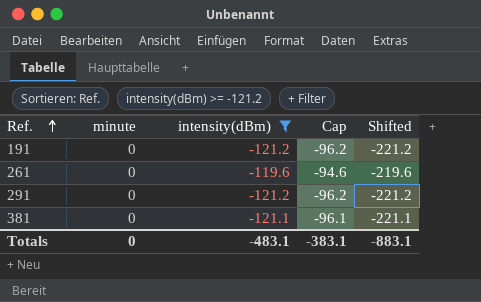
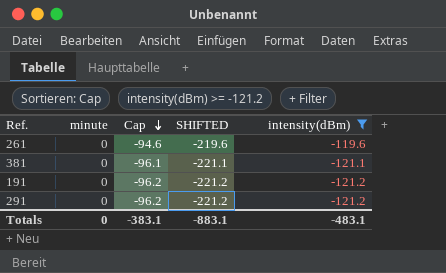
row order: Ref. ascending -> Cap descending
column name: Shifted -> SHIFTED
column intensity(dBm) | position: 3 -> 5

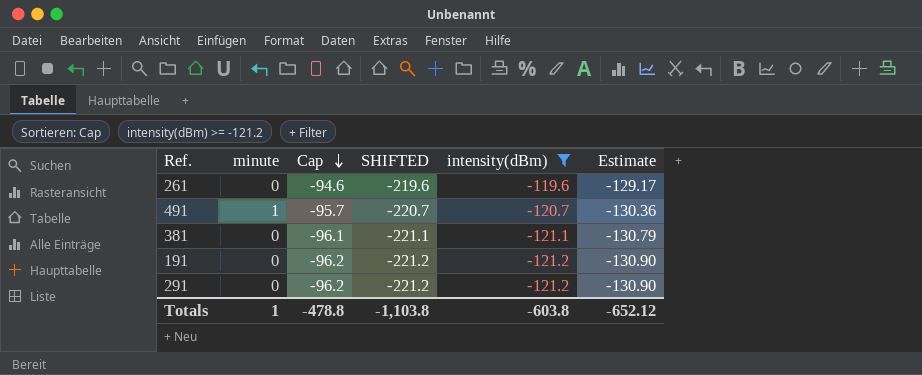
column Estimate | formula: none -> [intensity(dBm)] * 1.08
row 491: none -> 1 | -95.7 | -220.7 | -120.7 | -130.36
Totals | minute: 0 -> 1
Totals | Cap: -383.1 -> -478.8
Totals | SHIFTED: -883.1 -> -1,103.8
Totals | intensity(dBm): -483.1 -> -603.8

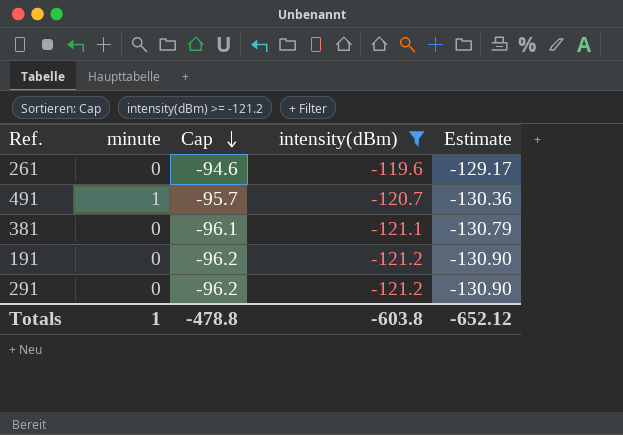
column SHIFTED | formula: [intensity(dBm)] - 100 -> none

